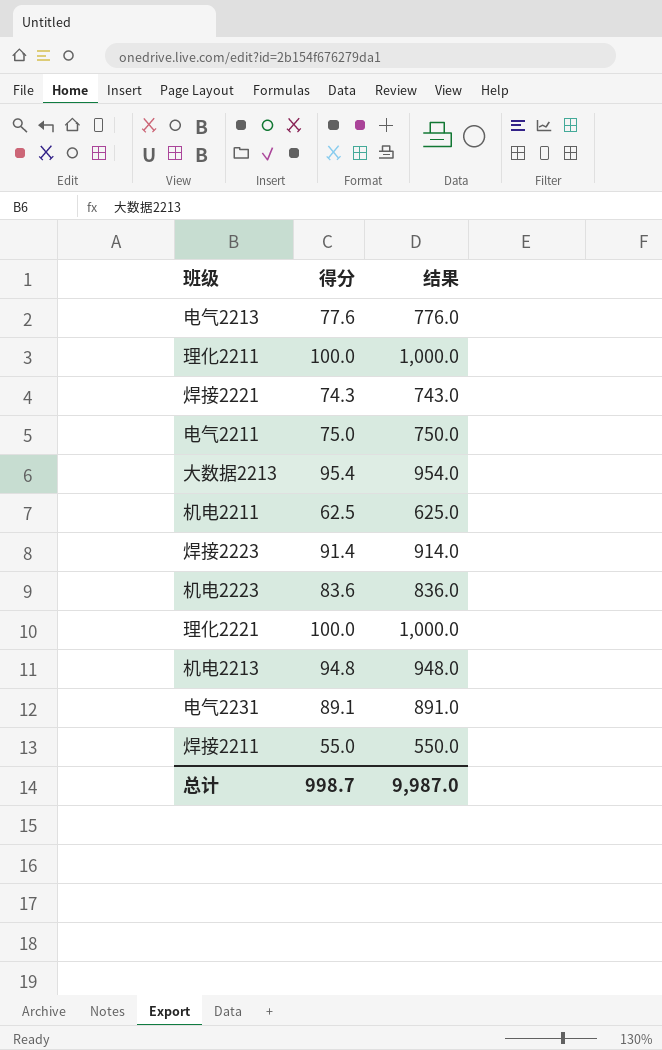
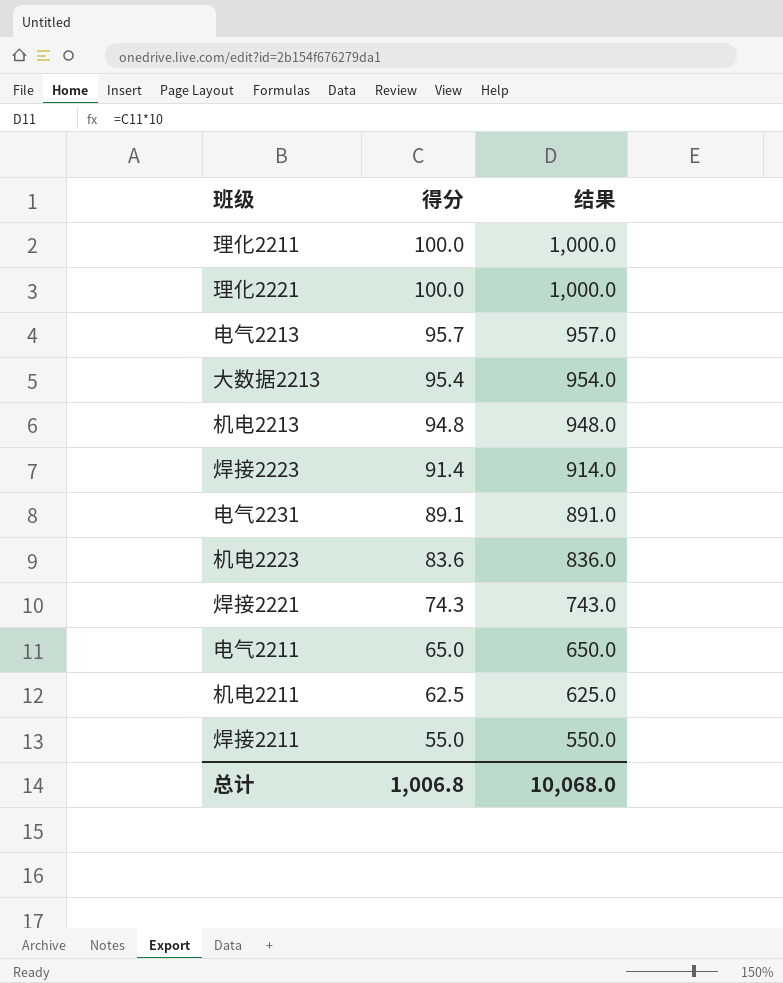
row order: none -> 得分 descending
电气2213 | 得分: 77.6 -> 95.7
电气2213 | 结果: 776.0 -> 957.0
电气2211 | 得分: 75.0 -> 65.0
电气2211 | 结果: 750.0 -> 650.0
总计 | 得分: 998.7 -> 1,006.8
总计 | 结果: 9,987.0 -> 10,068.0

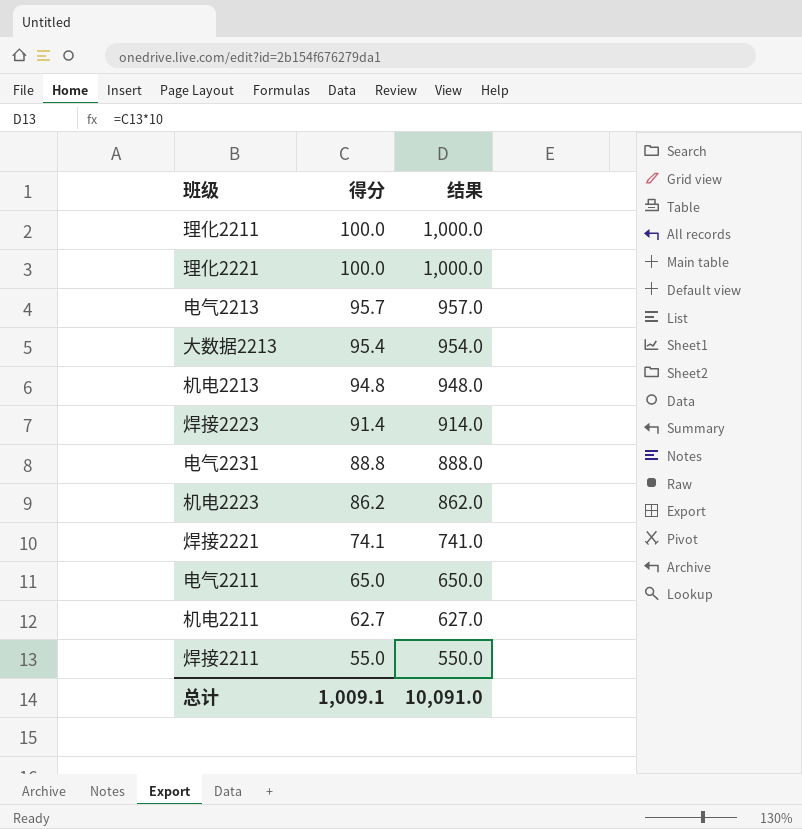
电气2231 | 得分: 89.1 -> 88.8
电气2231 | 结果: 891.0 -> 888.0
机电2223 | 得分: 83.6 -> 86.2
机电2223 | 结果: 836.0 -> 862.0
焊接2221 | 得分: 74.3 -> 74.1
焊接2221 | 结果: 743.0 -> 741.0
机电2211 | 得分: 62.5 -> 62.7
机电2211 | 结果: 625.0 -> 627.0
总计 | 得分: 1,006.8 -> 1,009.1
总计 | 结果: 10,068.0 -> 10,091.0

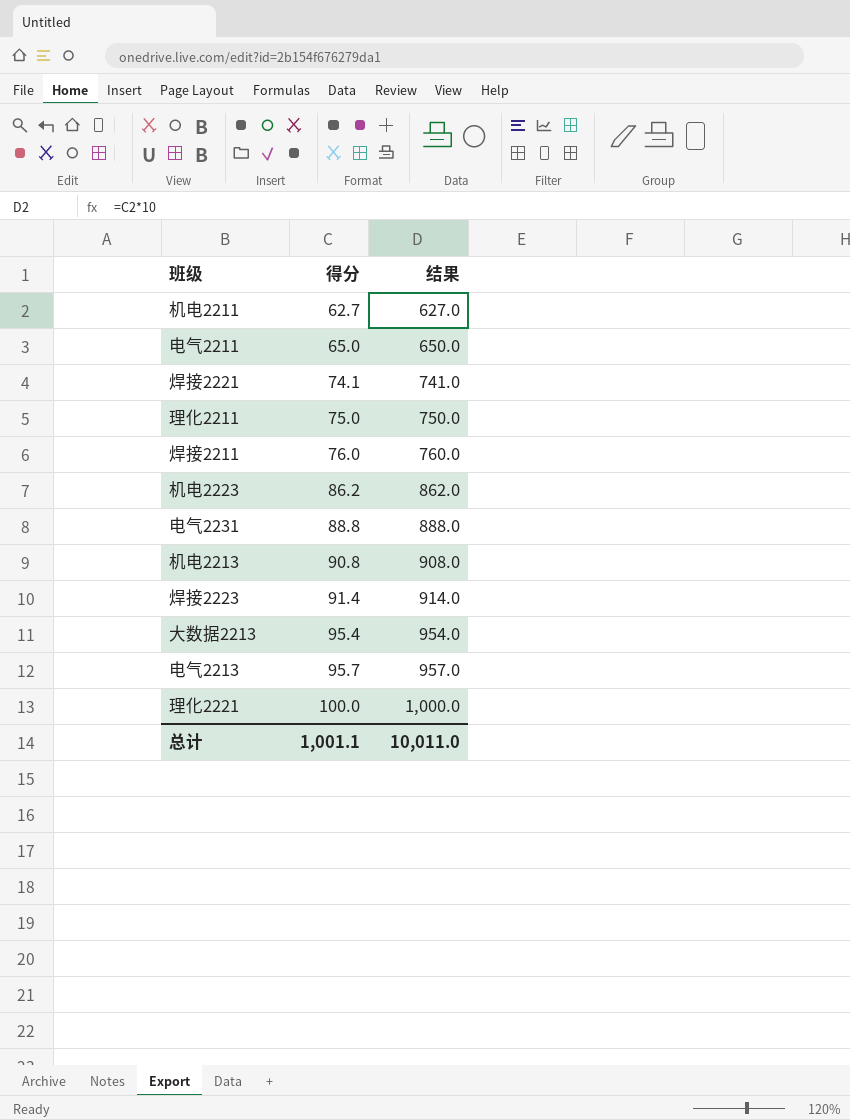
row order: 得分 descending -> 得分 ascending
理化2211 | 得分: 100.0 -> 75.0
理化2211 | 结果: 1,000.0 -> 750.0
焊接2211 | 得分: 55.0 -> 76.0
焊接2211 | 结果: 550.0 -> 760.0
机电2213 | 得分: 94.8 -> 90.8
机电2213 | 结果: 948.0 -> 908.0
总计 | 得分: 1,009.1 -> 1,001.1
总计 | 结果: 10,091.0 -> 10,011.0

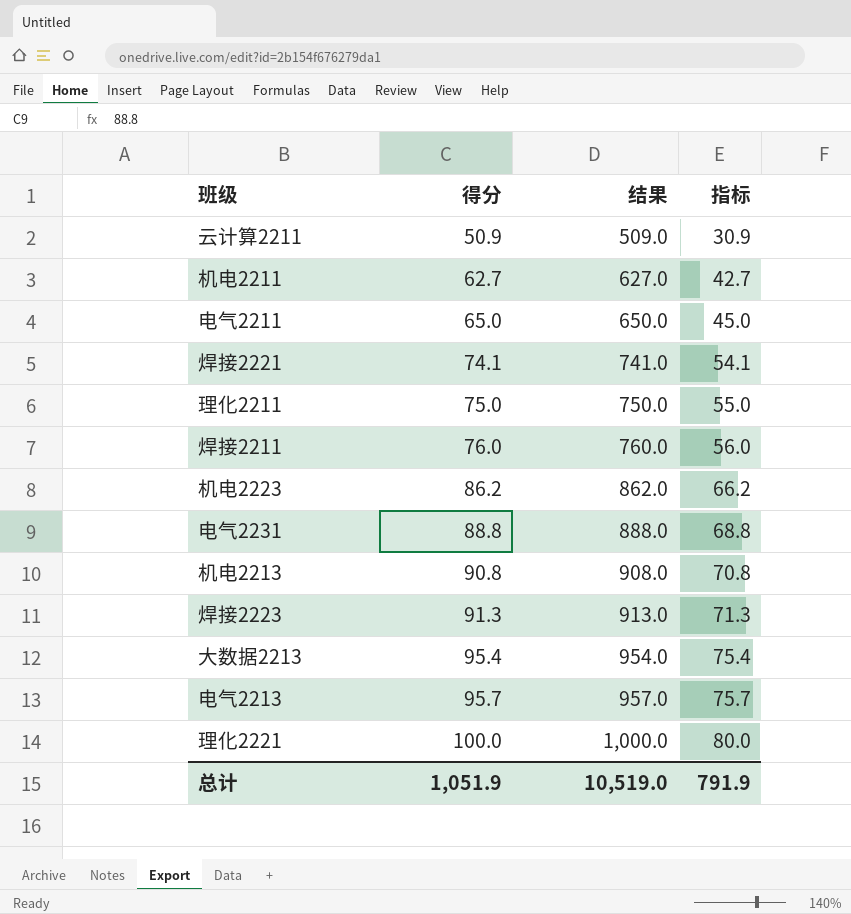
column 指标 | formula: none -> [得分] - 20
row 云计算2211: none -> 50.9 | 509.0 | 30.9
焊接2223 | 得分: 91.4 -> 91.3
焊接2223 | 结果: 914.0 -> 913.0
总计 | 得分: 1,001.1 -> 1,051.9
总计 | 结果: 10,011.0 -> 10,519.0

